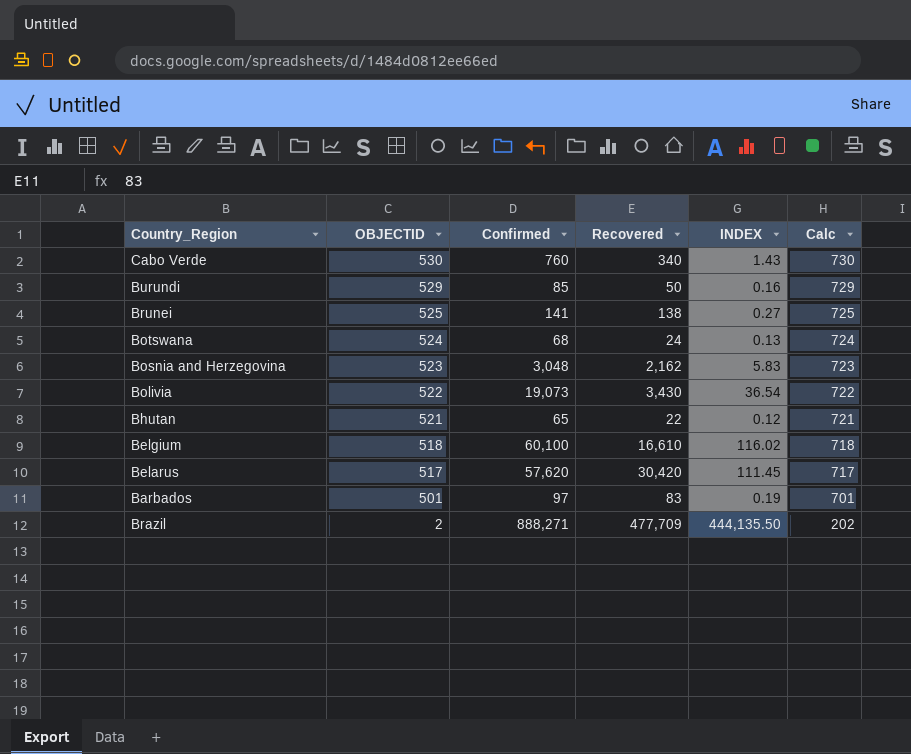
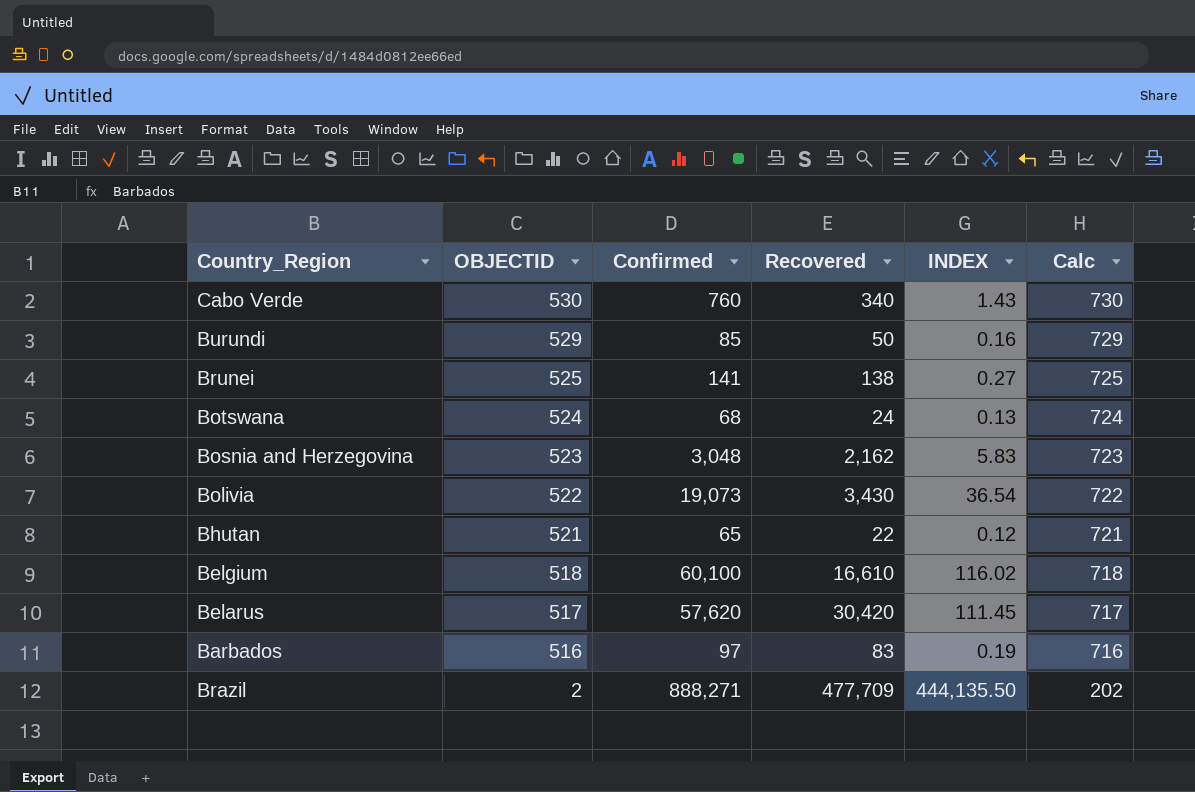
Barbados | OBJECTID: 501 -> 516
Barbados | Calc: 701 -> 716

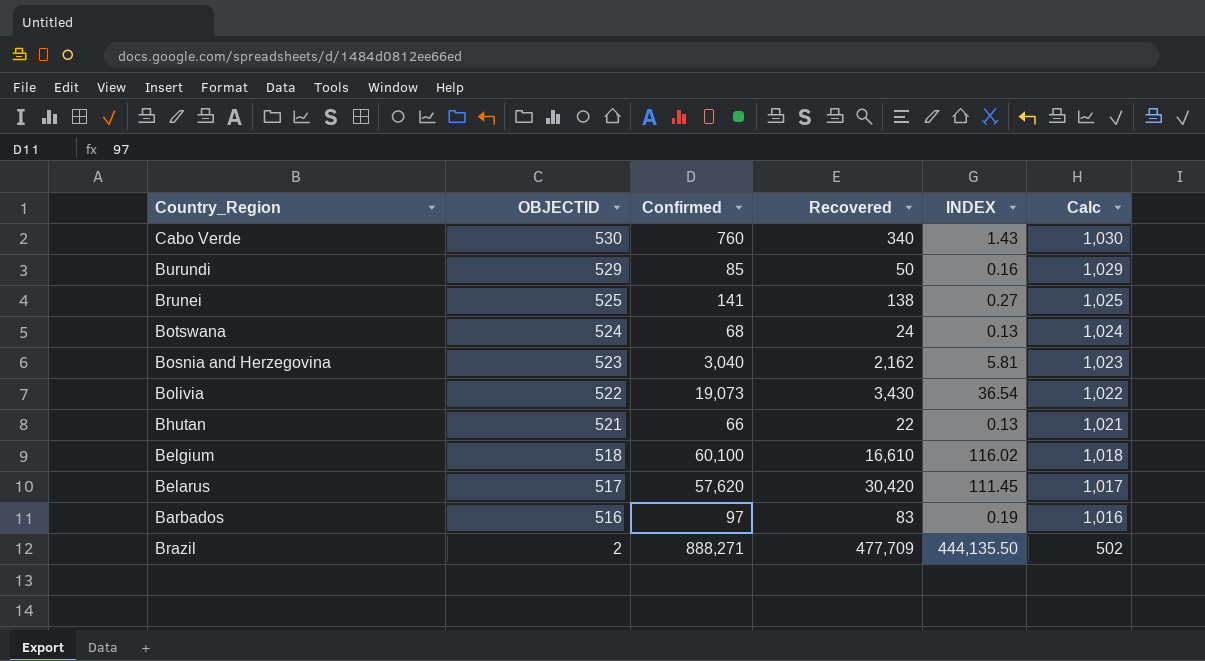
column Calc | formula: [OBJECTID] + 200 -> [OBJECTID] + 500
Bosnia and Herzegovina | Confirmed: 3,048 -> 3,040
Bosnia and Herzegovina | INDEX: 5.83 -> 5.81
Bhutan | Confirmed: 65 -> 66
Bhutan | INDEX: 0.12 -> 0.13

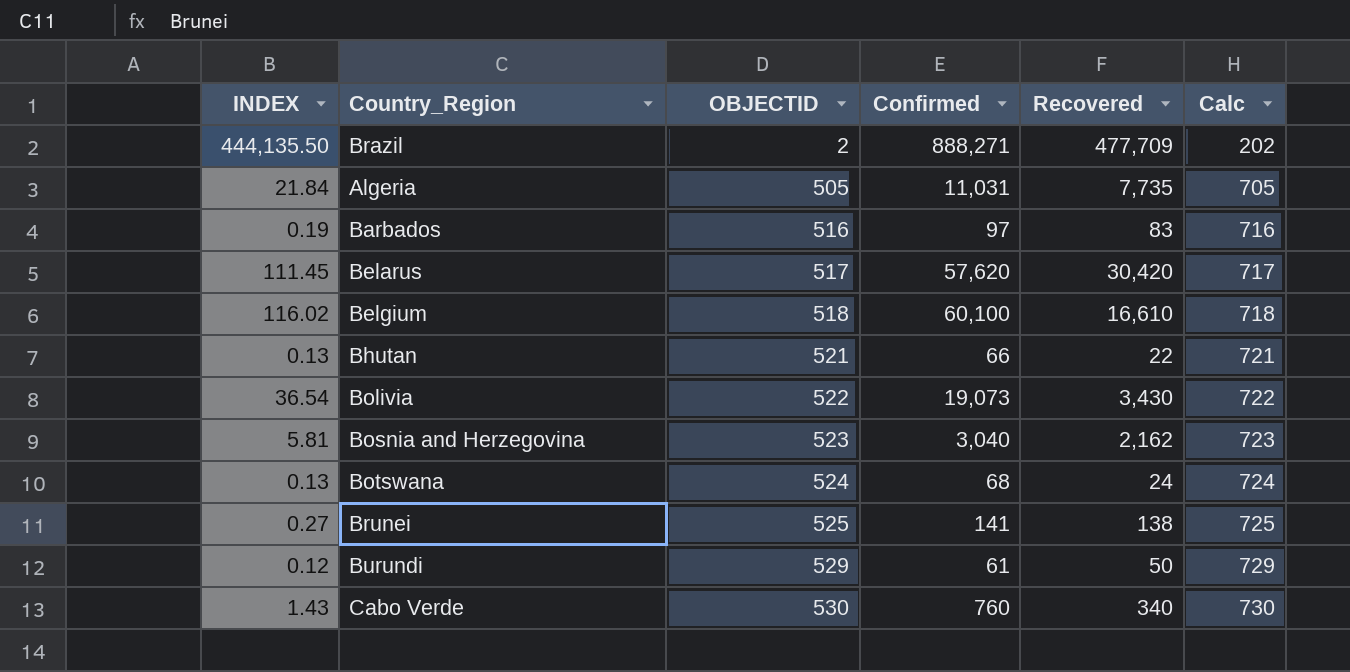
row order: OBJECTID descending -> OBJECTID ascending
column INDEX | position: 5 -> 1
column Calc | formula: [OBJECTID] + 500 -> [OBJECTID] + 200
row Algeria: none -> 21.84 | 505 | 11,031 | 7,735 | 705
Burundi | INDEX: 0.16 -> 0.12
Burundi | Confirmed: 85 -> 61

